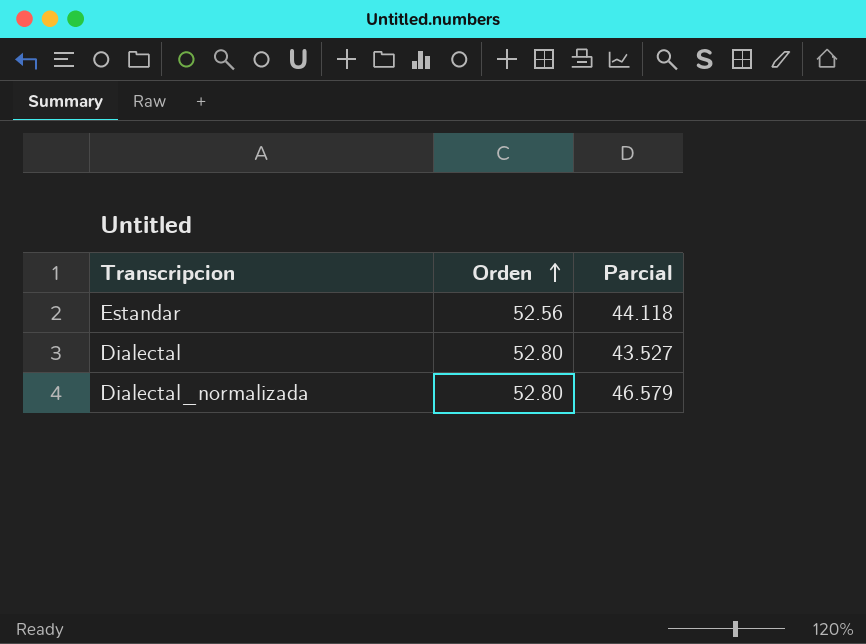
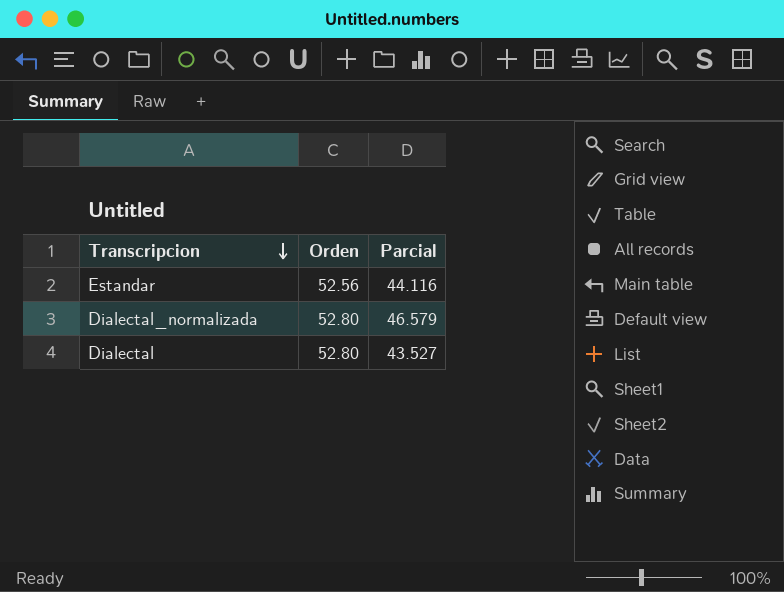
row order: Orden ascending -> Transcripcion descending
Estandar | Parcial: 44.118 -> 44.116

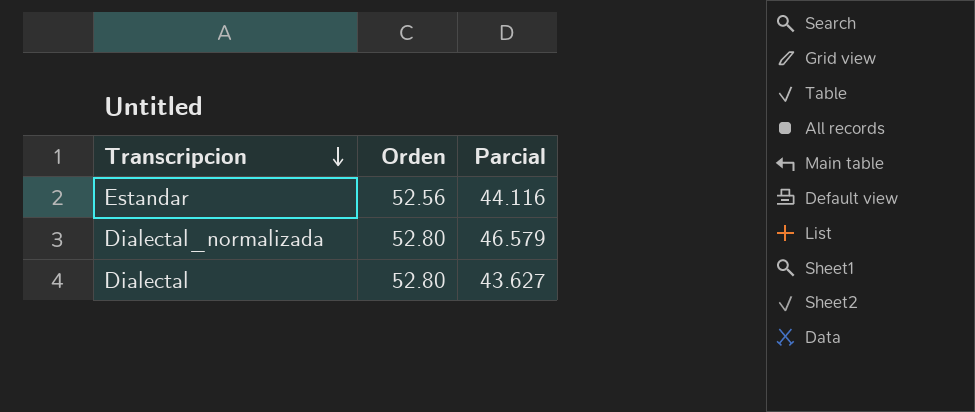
Dialectal | Parcial: 43.527 -> 43.627

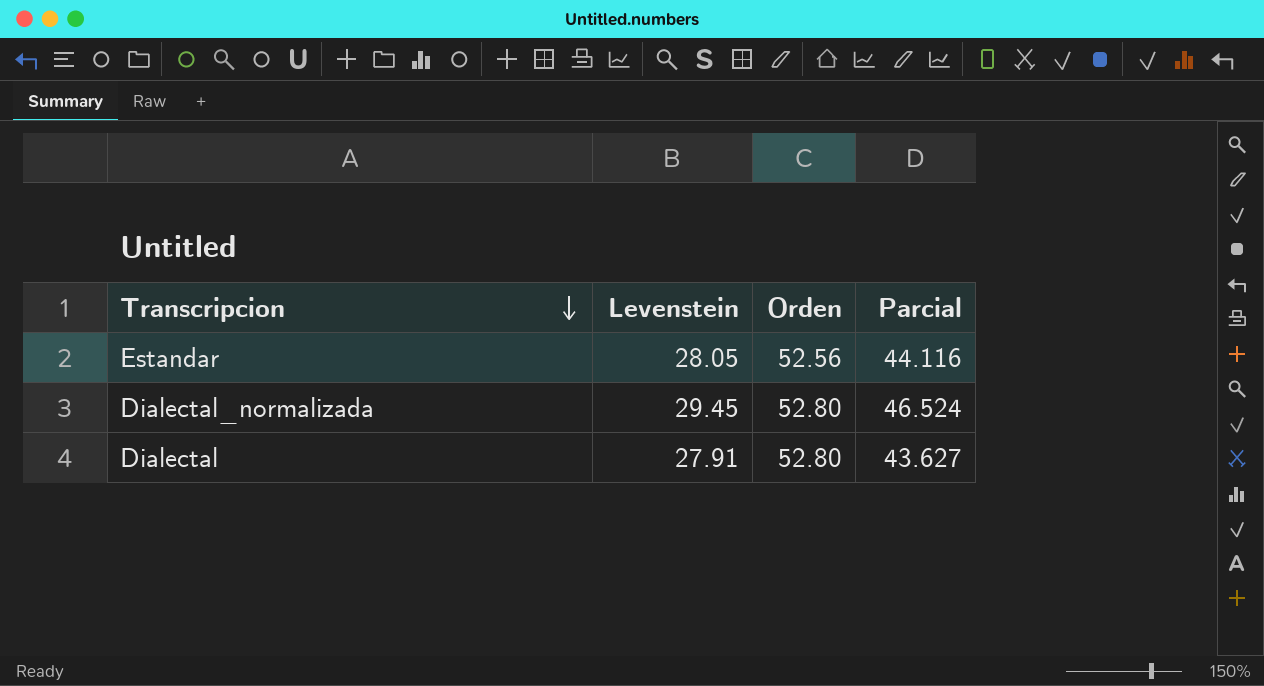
column Levenstein | position: none -> 2
Dialectal_normalizada | Parcial: 46.579 -> 46.524

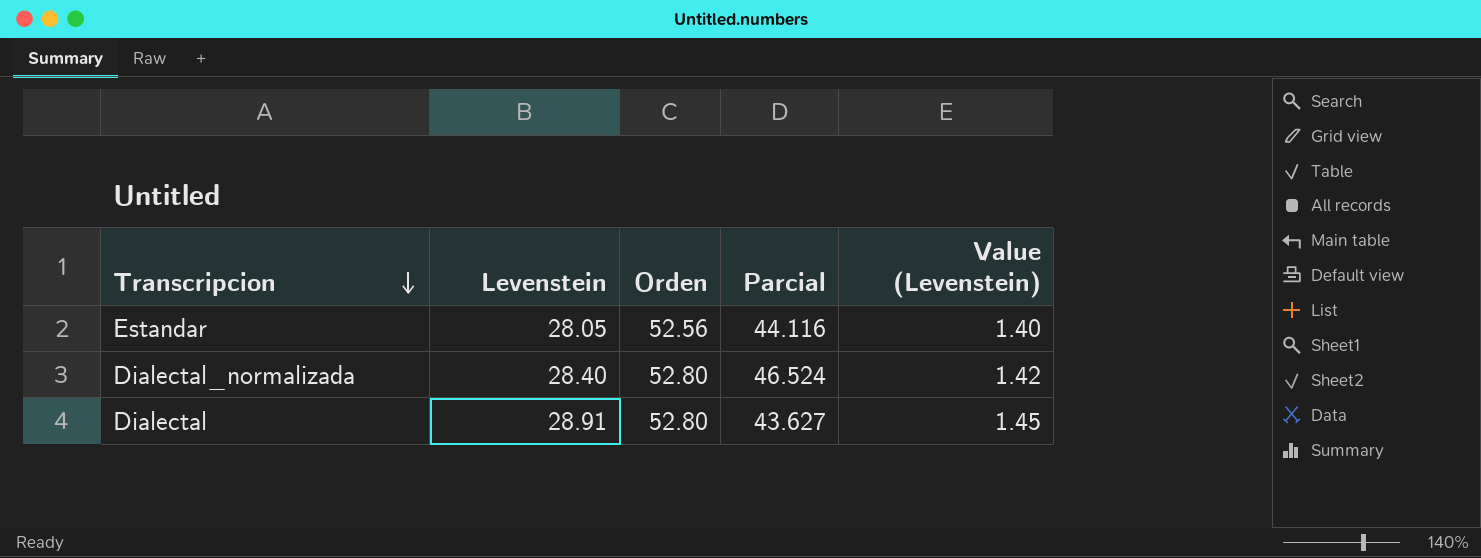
column Value (Levenstein) | formula: none -> [Levenstein] * 0.05
Dialectal_normalizada | Levenstein: 29.45 -> 28.40
Dialectal | Levenstein: 27.91 -> 28.91

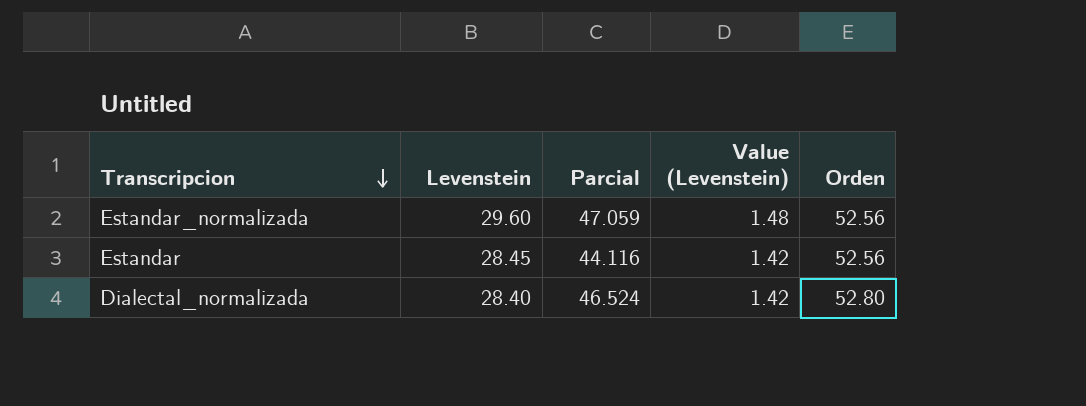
column Orden | position: 3 -> 5
row Dialectal: 28.91 | 52.80 | 43.627 | 1.45 -> none
row Estandar_normalizada: none -> 29.60 | 47.059 | 1.48 | 52.56
Estandar | Levenstein: 28.05 -> 28.45
Estandar | Value (Levenstein): 1.40 -> 1.42

